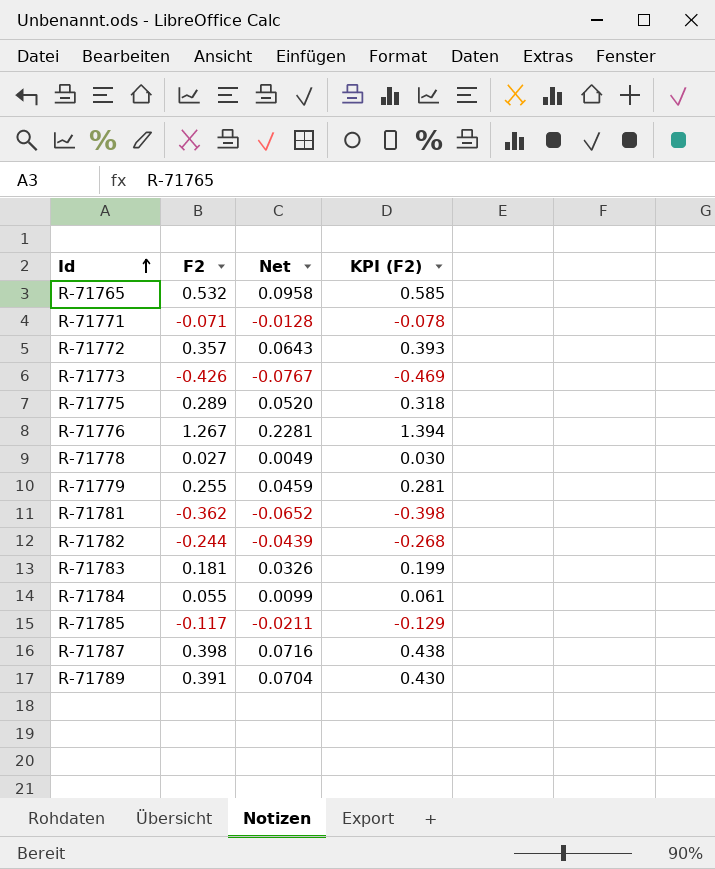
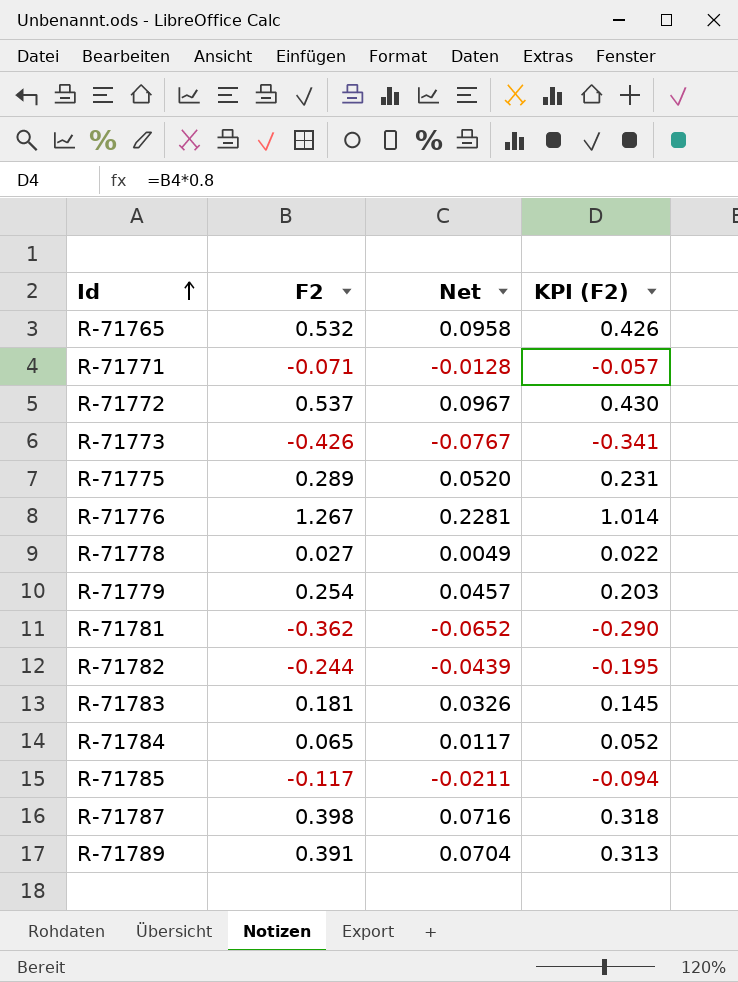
column KPI (F2) | formula: [F2] * 1.1 -> [F2] * 0.8
R-71772 | F2: 0.357 -> 0.537
R-71772 | Net: 0.0643 -> 0.0967
R-71779 | F2: 0.255 -> 0.254
R-71779 | Net: 0.0459 -> 0.0457
R-71784 | F2: 0.055 -> 0.065
R-71784 | Net: 0.0099 -> 0.0117

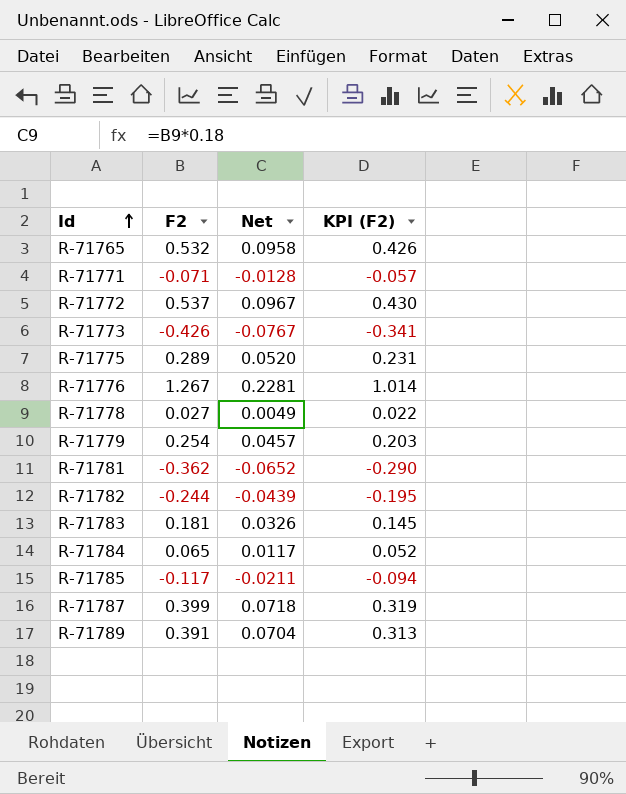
R-71787 | F2: 0.398 -> 0.399
R-71787 | Net: 0.0716 -> 0.0718
R-71787 | KPI (F2): 0.318 -> 0.319

